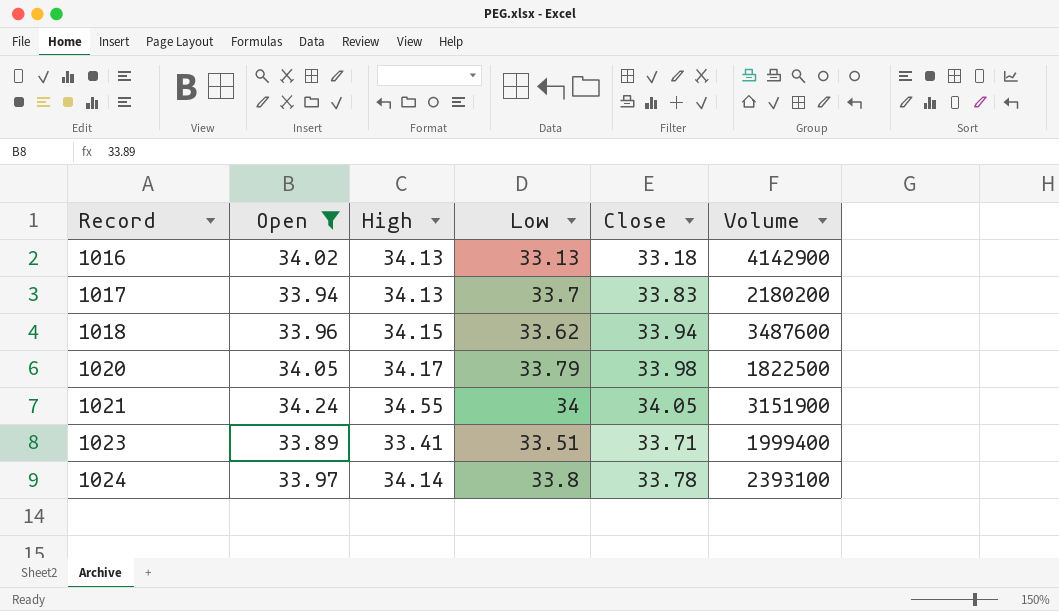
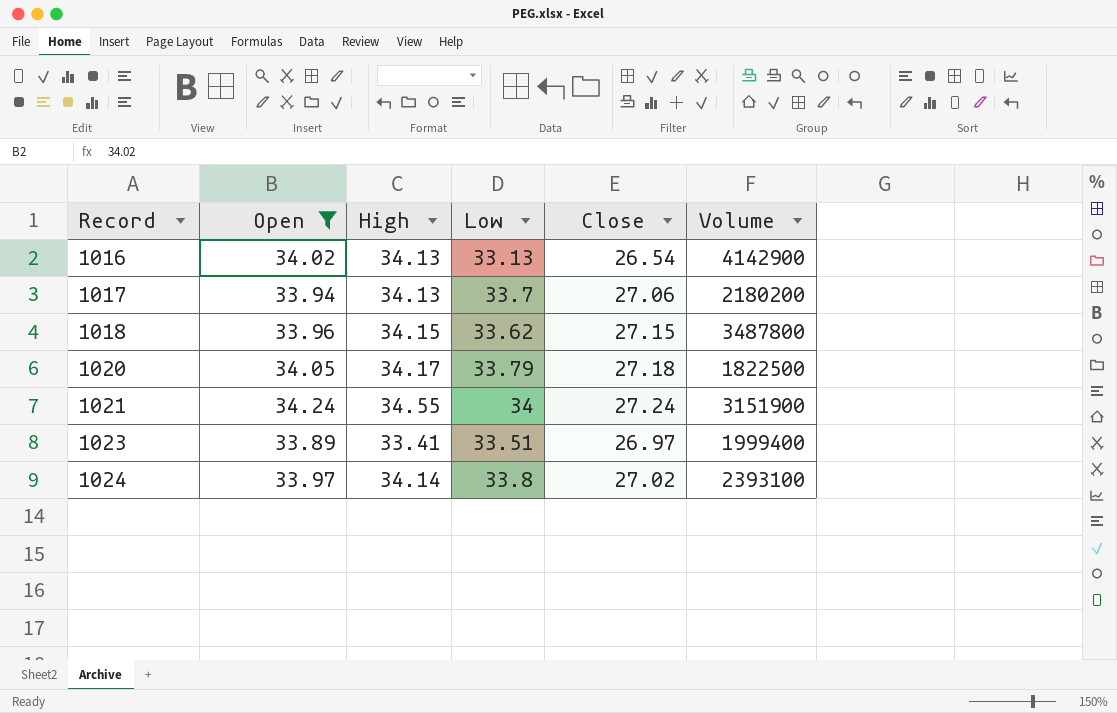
1016 | Close: 33.18 -> 26.54
1017 | Close: 33.83 -> 27.06
1018 | Close: 33.94 -> 27.15
1018 | Volume: 3487600 -> 3487800
1020 | Close: 33.98 -> 27.18
1021 | Close: 34.05 -> 27.24
1023 | Close: 33.71 -> 26.97
1024 | Close: 33.78 -> 27.02

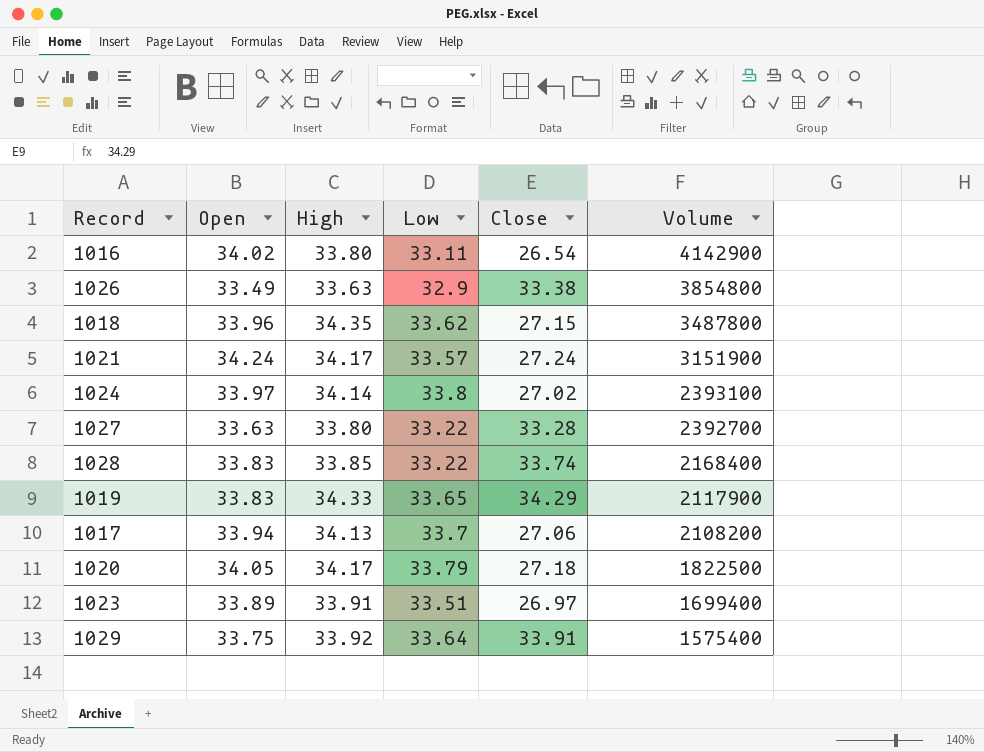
filter: Open >= 33.89 -> none
row order: Record ascending -> Volume descending
1016 | High: 34.13 -> 33.80
1016 | Low: 33.13 -> 33.11
1018 | High: 34.15 -> 34.35
1021 | High: 34.55 -> 34.17
1021 | Low: 34 -> 33.57
1017 | Volume: 2180200 -> 2108200
1023 | High: 33.41 -> 33.91
1023 | Volume: 1999400 -> 1699400

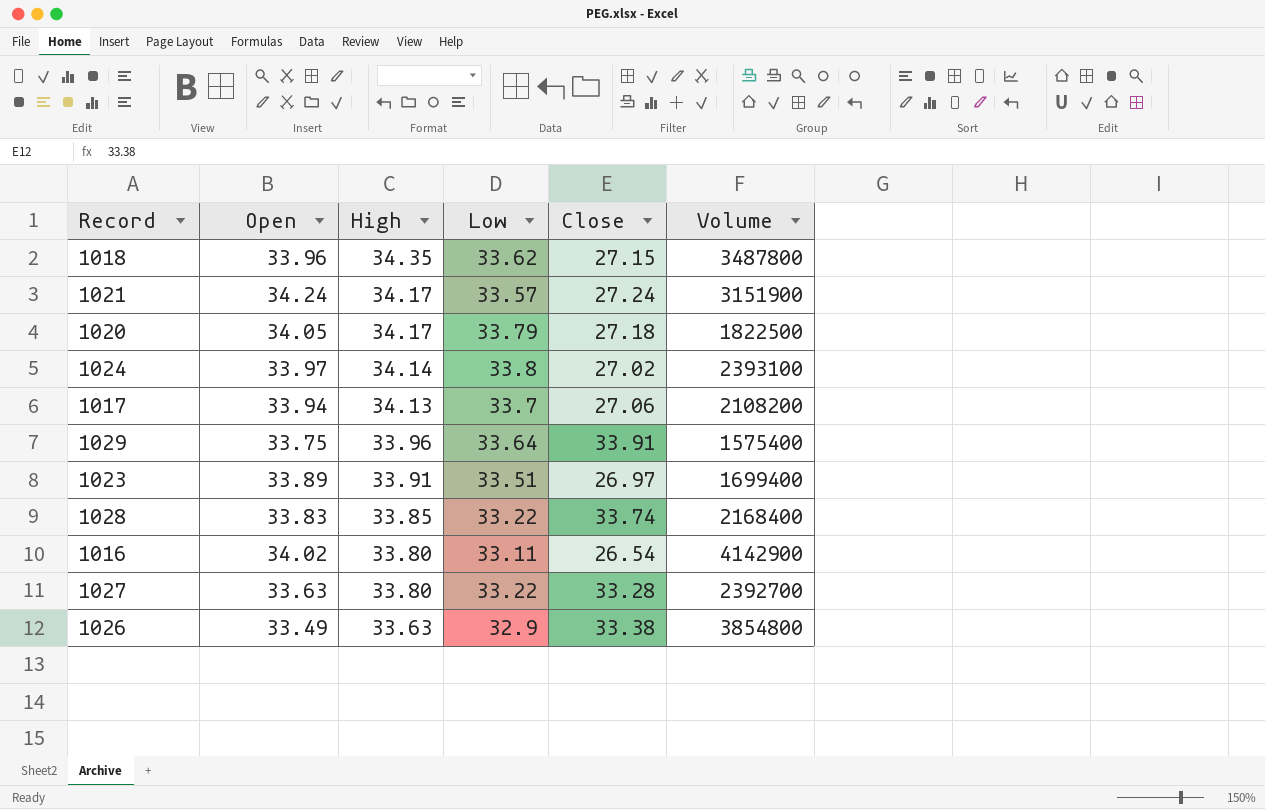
row order: Volume descending -> High descending
row 1019: 33.83 | 34.33 | 33.65 | 34.29 | 2117900 -> none
1029 | High: 33.92 -> 33.96

